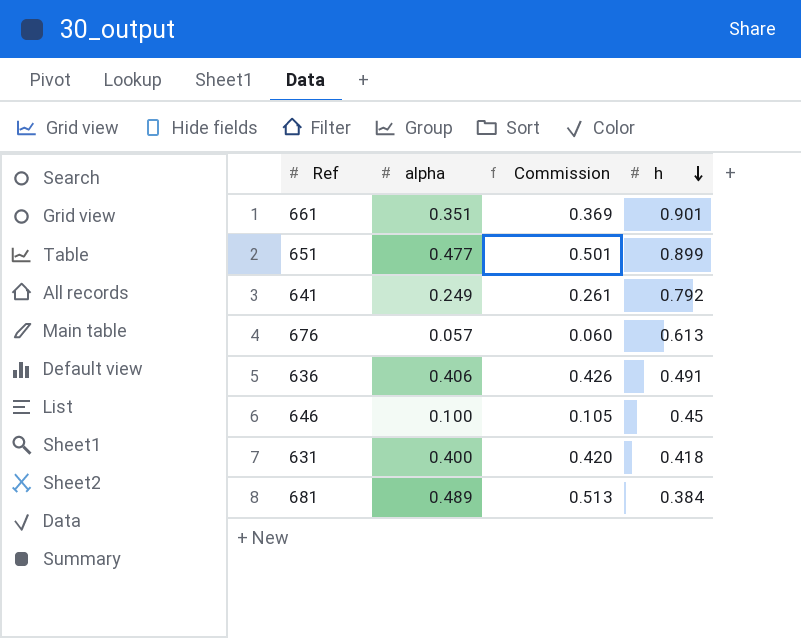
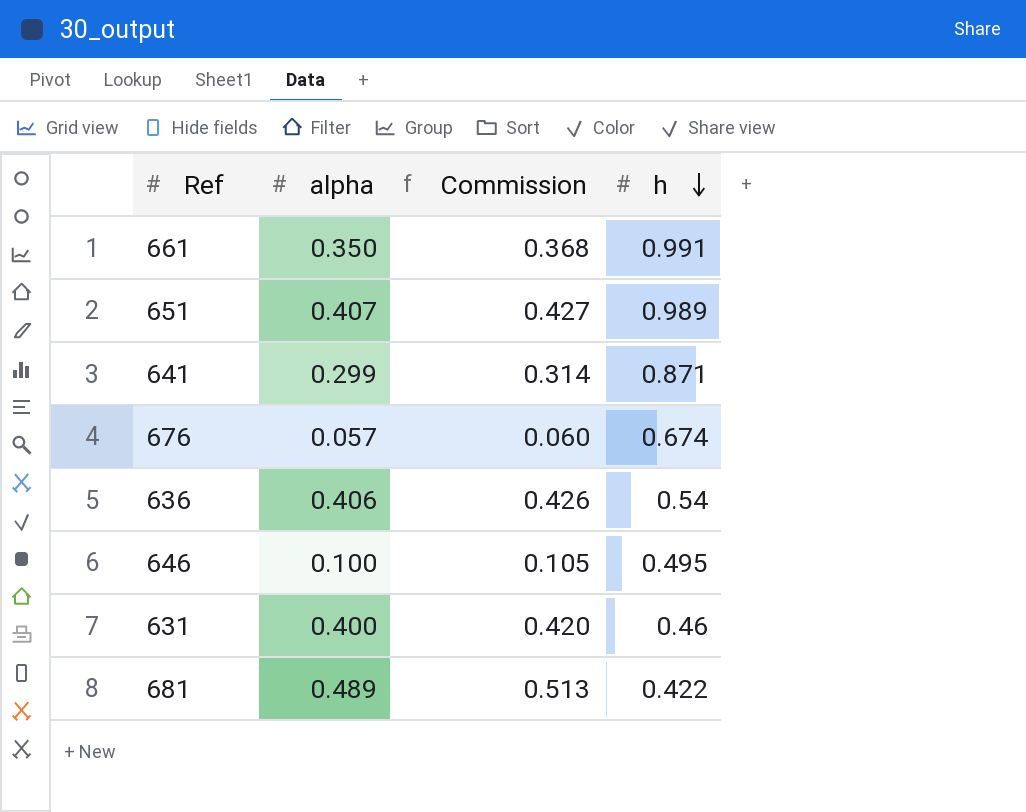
661 | alpha: 0.351 -> 0.350
661 | Commission: 0.369 -> 0.368
661 | h: 0.901 -> 0.991
651 | alpha: 0.477 -> 0.407
651 | Commission: 0.501 -> 0.427
651 | h: 0.899 -> 0.989
641 | alpha: 0.249 -> 0.299
641 | Commission: 0.261 -> 0.314
641 | h: 0.792 -> 0.871
676 | h: 0.613 -> 0.674
636 | h: 0.491 -> 0.54
646 | h: 0.45 -> 0.495
631 | h: 0.418 -> 0.46
681 | h: 0.384 -> 0.422

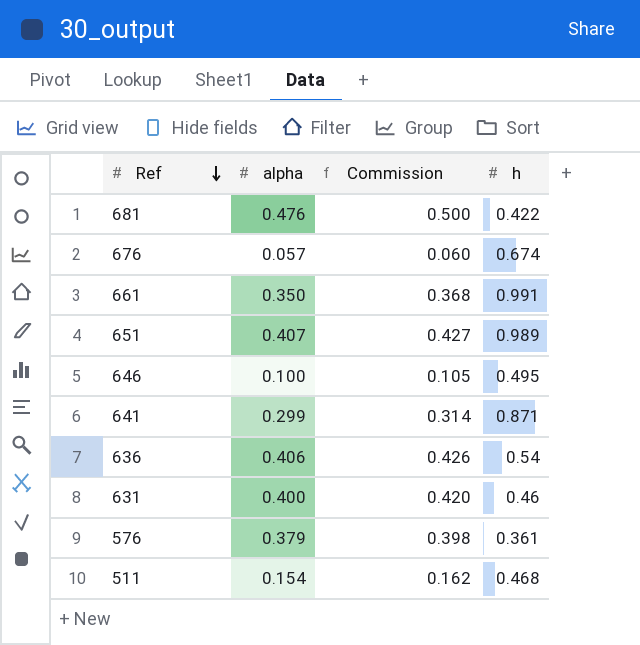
row order: h descending -> Ref descending
681 | alpha: 0.489 -> 0.476
681 | Commission: 0.513 -> 0.500
row 576: none -> 0.379 | 0.398 | 0.361
row 511: none -> 0.154 | 0.162 | 0.468

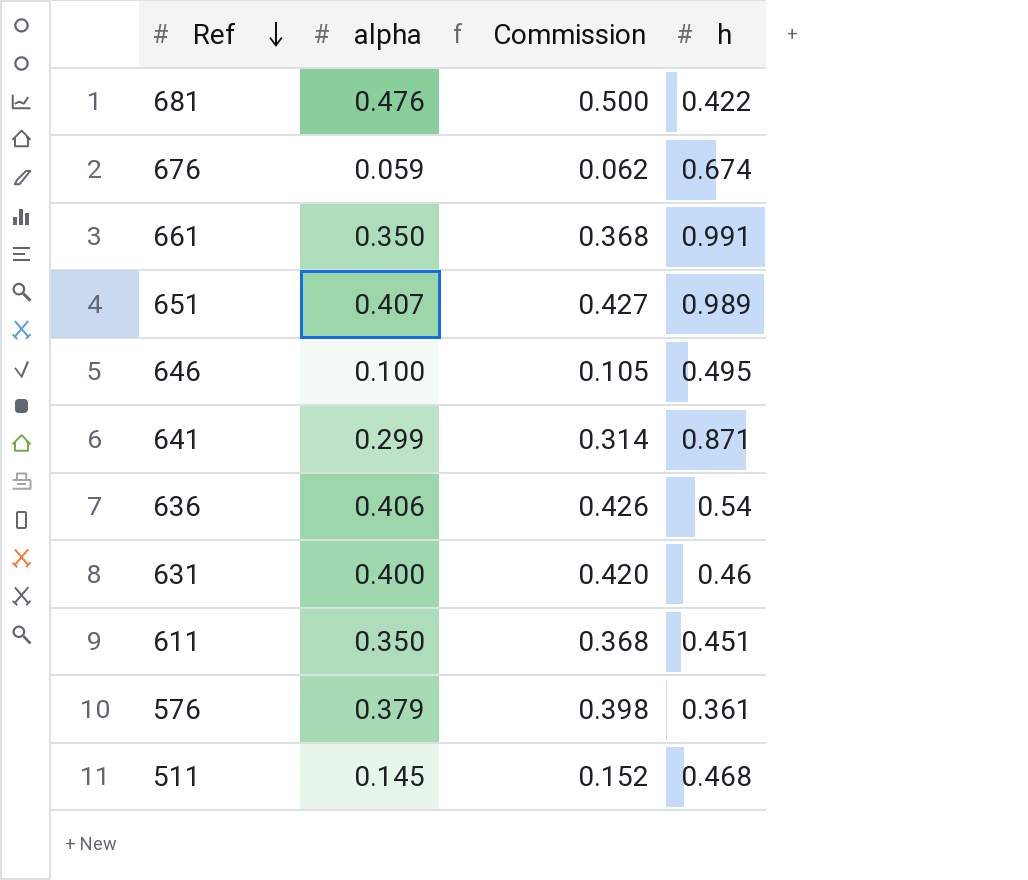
676 | alpha: 0.057 -> 0.059
676 | Commission: 0.060 -> 0.062
row 611: none -> 0.350 | 0.368 | 0.451
511 | alpha: 0.154 -> 0.145
511 | Commission: 0.162 -> 0.152

